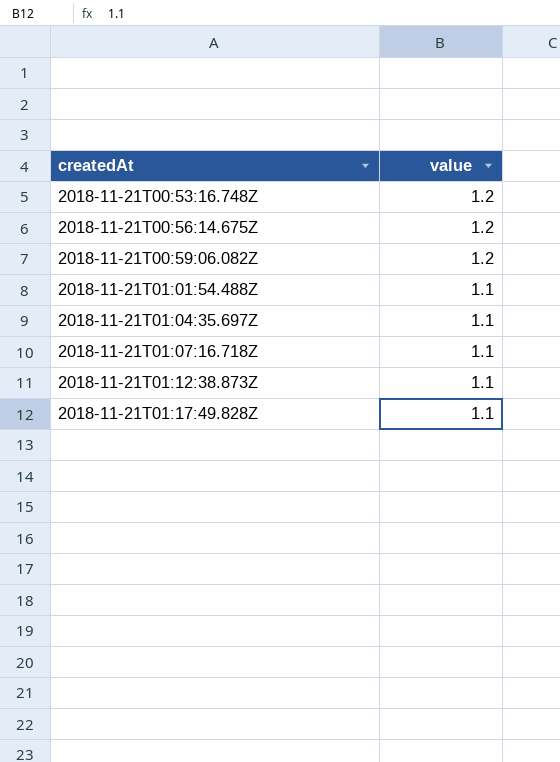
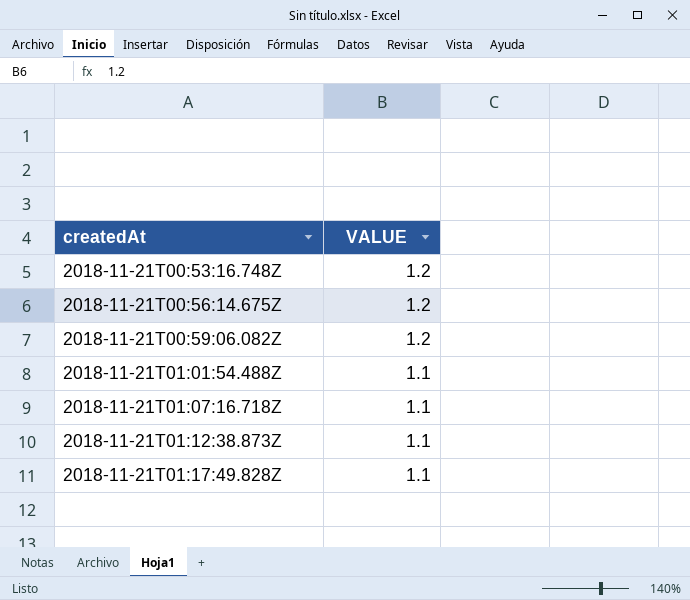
column name: value -> VALUE
row 2018-11-21T01:04:35.697Z: 1.1 -> none

